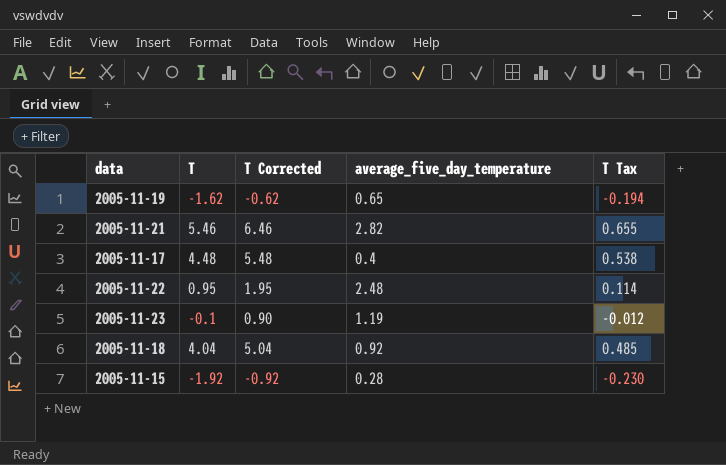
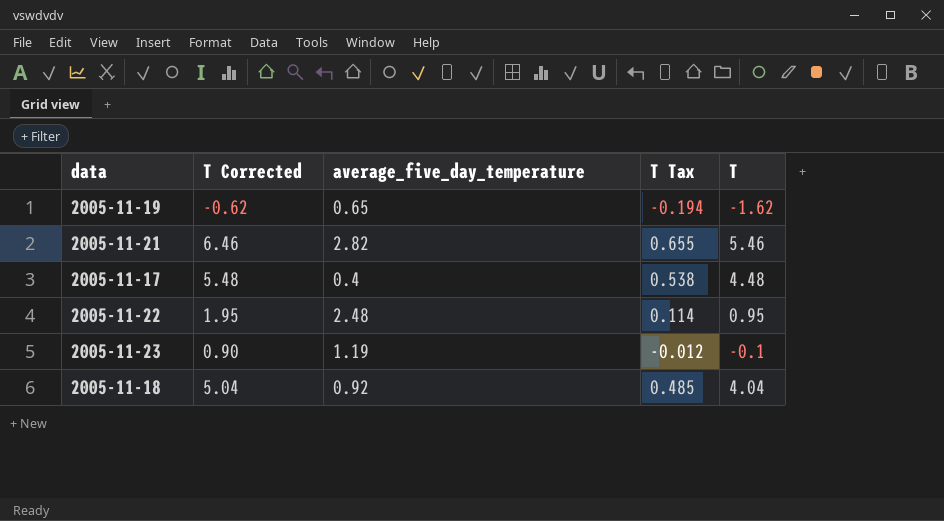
column T | position: 2 -> 5
row 2005-11-15: -1.92 | -0.92 | 0.28 | -0.230 -> none

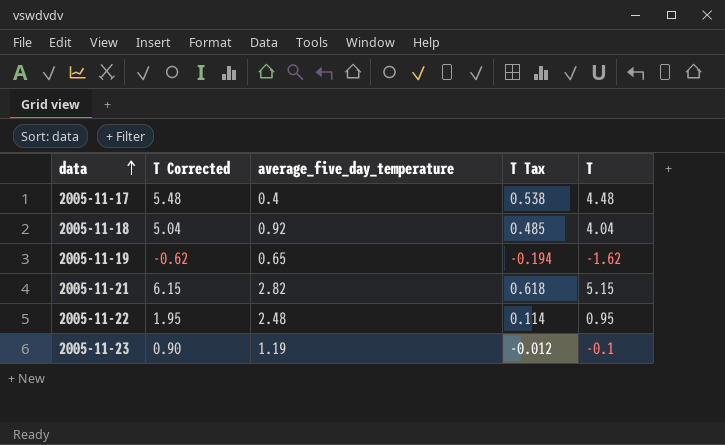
row order: none -> data ascending
2005-11-21 | T Corrected: 6.46 -> 6.15
2005-11-21 | T Tax: 0.655 -> 0.618
2005-11-21 | T: 5.46 -> 5.15

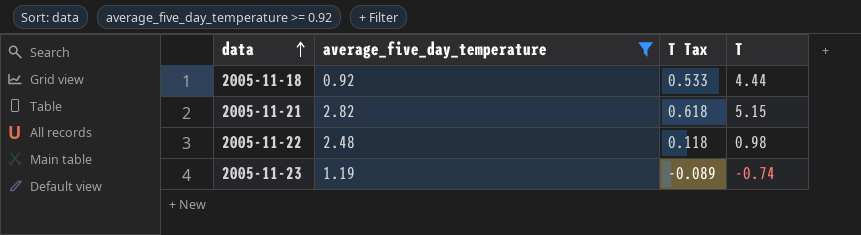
filter: none -> average_five_day_temperature >= 0.92
column T Corrected | formula: [T] + 1 -> none
2005-11-18 | T Tax: 0.485 -> 0.533
2005-11-18 | T: 4.04 -> 4.44
2005-11-22 | T Tax: 0.114 -> 0.118
2005-11-22 | T: 0.95 -> 0.98
2005-11-23 | T Tax: -0.012 -> -0.089
2005-11-23 | T: -0.1 -> -0.74

